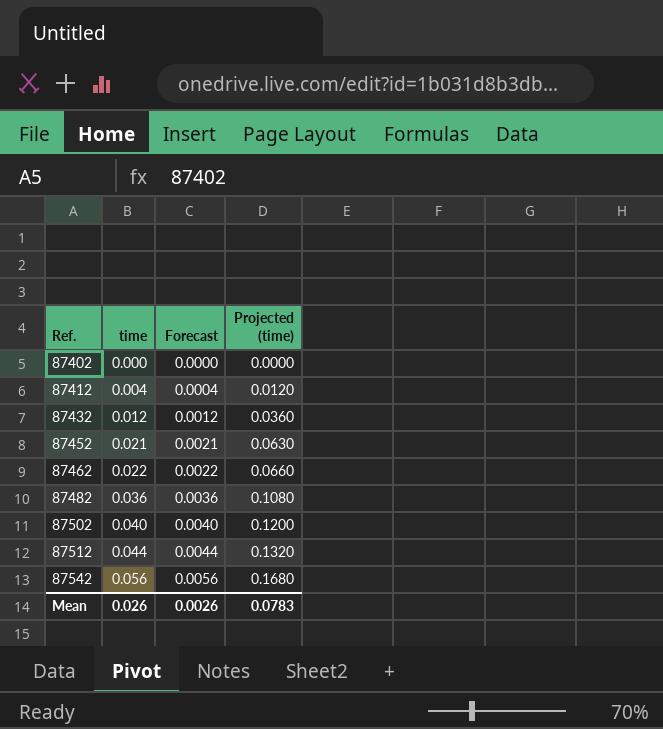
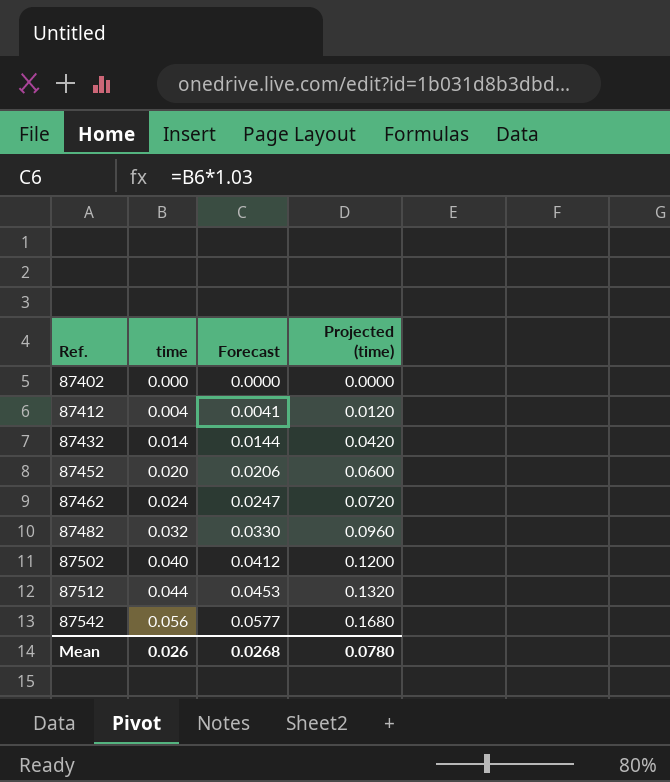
column Forecast | formula: [time] * 0.1 -> [time] * 1.03
87432 | time: 0.012 -> 0.014
87432 | Projected (time): 0.0360 -> 0.0420
87452 | time: 0.021 -> 0.020
87452 | Projected (time): 0.0630 -> 0.0600
87462 | time: 0.022 -> 0.024
87462 | Projected (time): 0.0660 -> 0.0720
87482 | time: 0.036 -> 0.032
87482 | Projected (time): 0.1080 -> 0.0960
Mean | Forecast: 0.0026 -> 0.0268
Mean | Projected (time): 0.0783 -> 0.0780

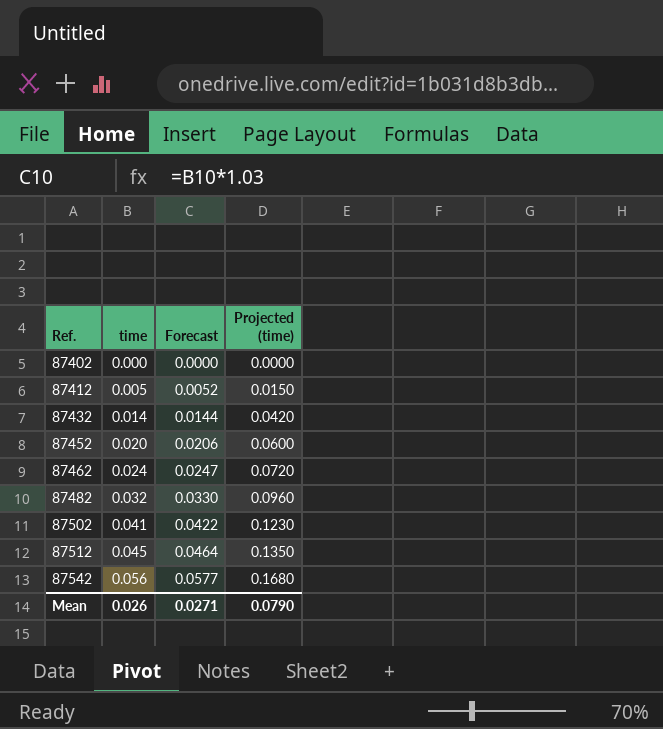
87412 | time: 0.004 -> 0.005
87412 | Forecast: 0.0041 -> 0.0052
87412 | Projected (time): 0.0120 -> 0.0150
87502 | time: 0.040 -> 0.041
87502 | Forecast: 0.0412 -> 0.0422
87502 | Projected (time): 0.1200 -> 0.1230
87512 | time: 0.044 -> 0.045
87512 | Forecast: 0.0453 -> 0.0464
87512 | Projected (time): 0.1320 -> 0.1350
Mean | Forecast: 0.0268 -> 0.0271
Mean | Projected (time): 0.0780 -> 0.0790

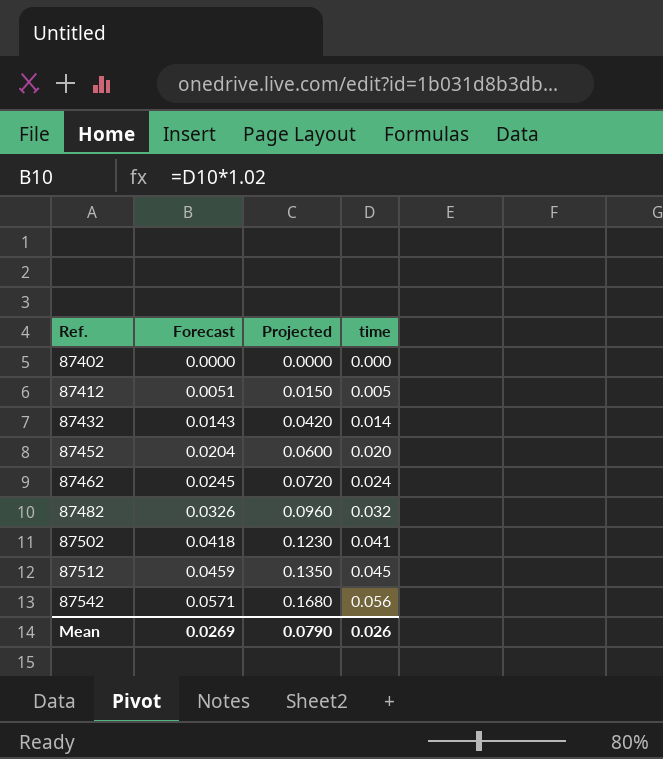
column Forecast | formula: [time] * 1.03 -> [time] * 1.02
column name: Projected (time) -> Projected
column time | position: 2 -> 4
Mean | Forecast: 0.0271 -> 0.0269

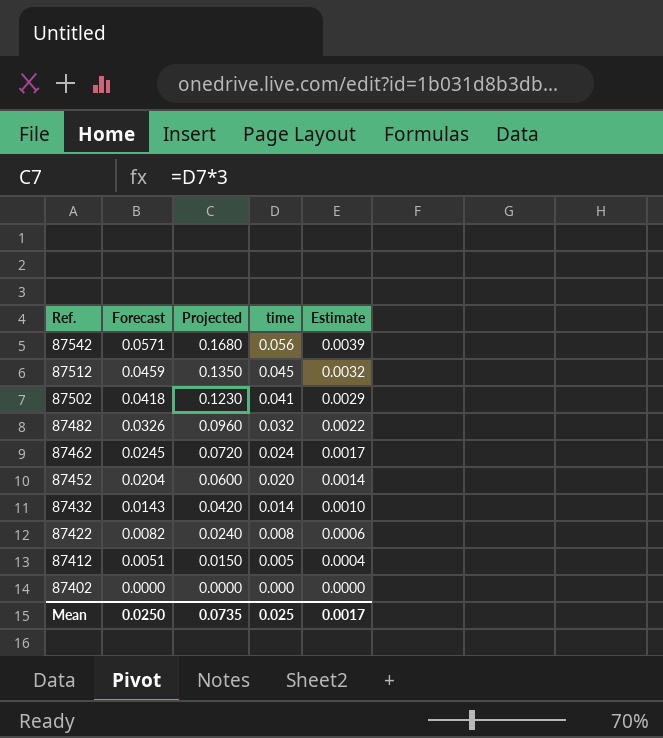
row order: Ref. ascending -> Ref. descending
column Estimate | formula: none -> [time] * 0.07
row 87422: none -> 0.0082 | 0.0240 | 0.008 | 0.0006
Mean | Forecast: 0.0269 -> 0.0250
Mean | Projected: 0.0790 -> 0.0735
Mean | time: 0.026 -> 0.025

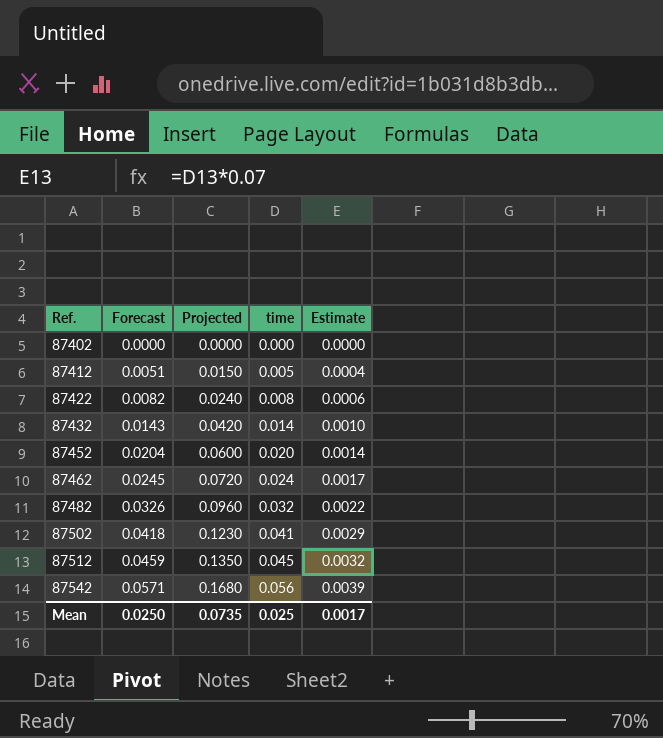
row order: Ref. descending -> Ref. ascending

